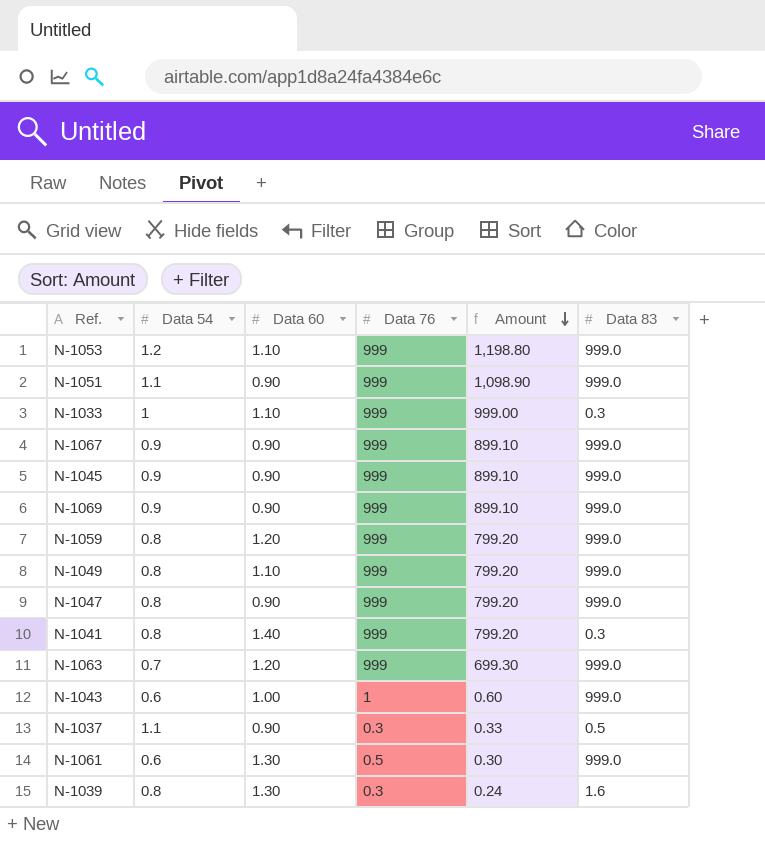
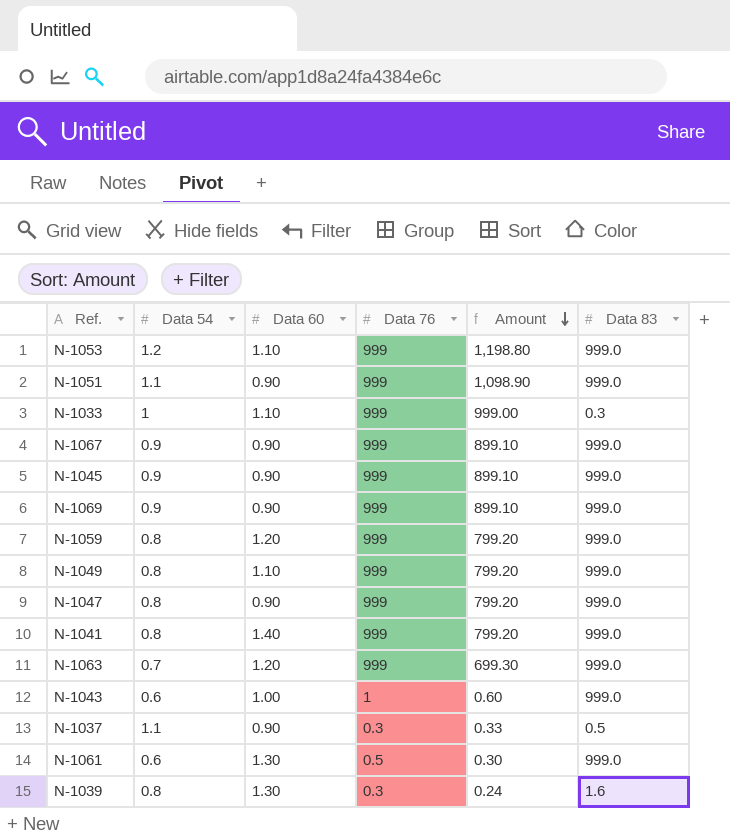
N-1041 | Data 83: 0.3 -> 999.0

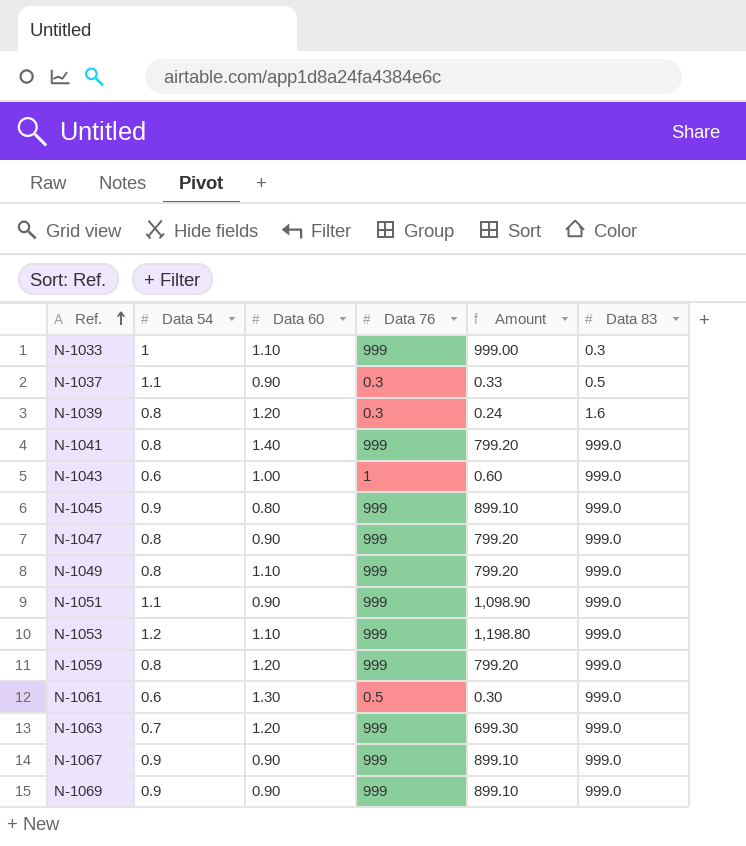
row order: Amount descending -> Ref. ascending
N-1039 | Data 60: 1.30 -> 1.20
N-1045 | Data 60: 0.90 -> 0.80

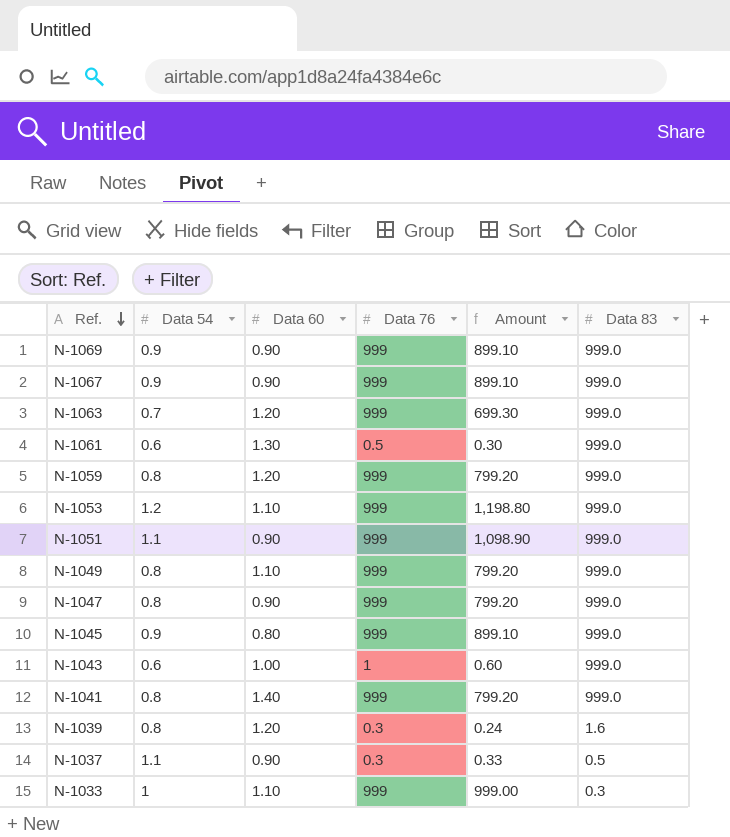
row order: Ref. ascending -> Ref. descending

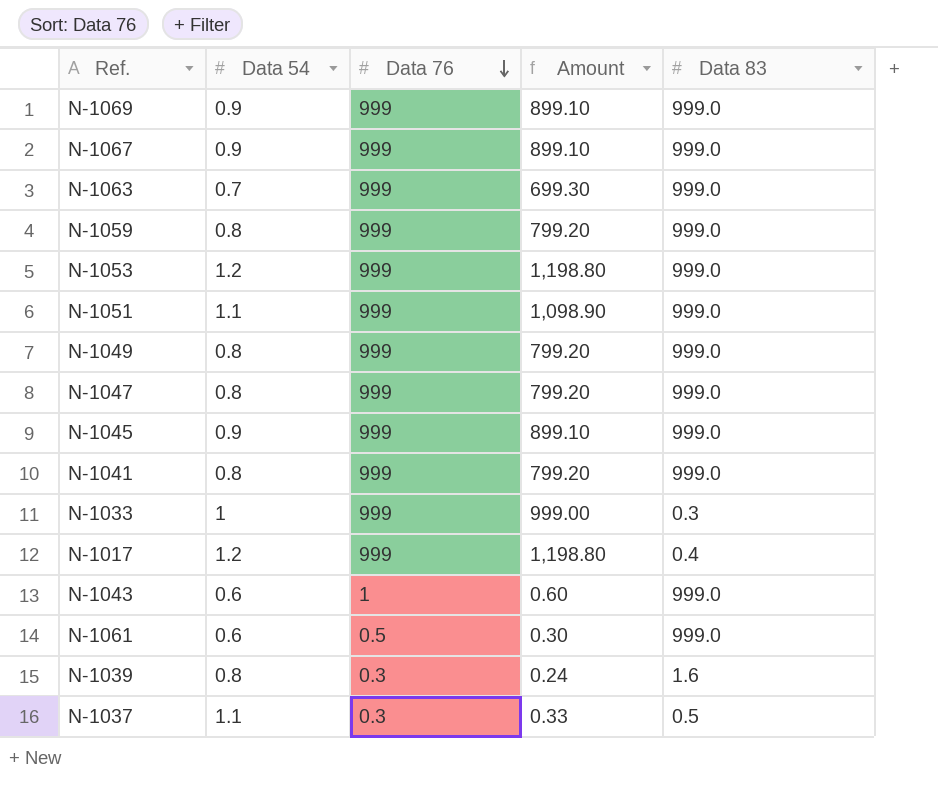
row order: Ref. descending -> Data 76 descending
column Data 60 | position: 3 -> none
row N-1017: none -> 1.2 | 999 | 1,198.80 | 0.4

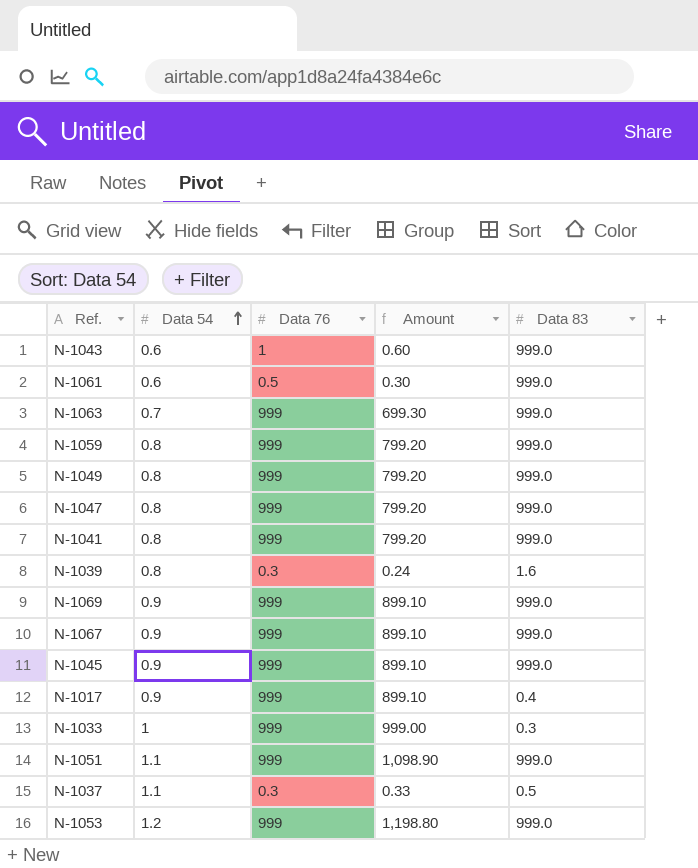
row order: Data 76 descending -> Data 54 ascending
N-1017 | Data 54: 1.2 -> 0.9
N-1017 | Amount: 1,198.80 -> 899.10

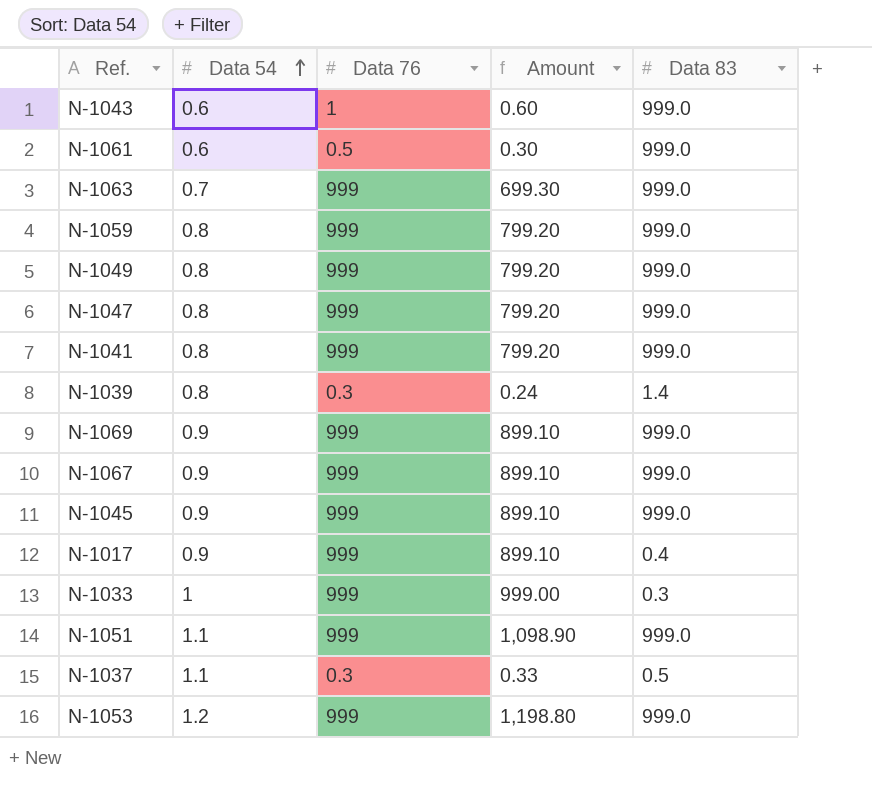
N-1039 | Data 83: 1.6 -> 1.4

